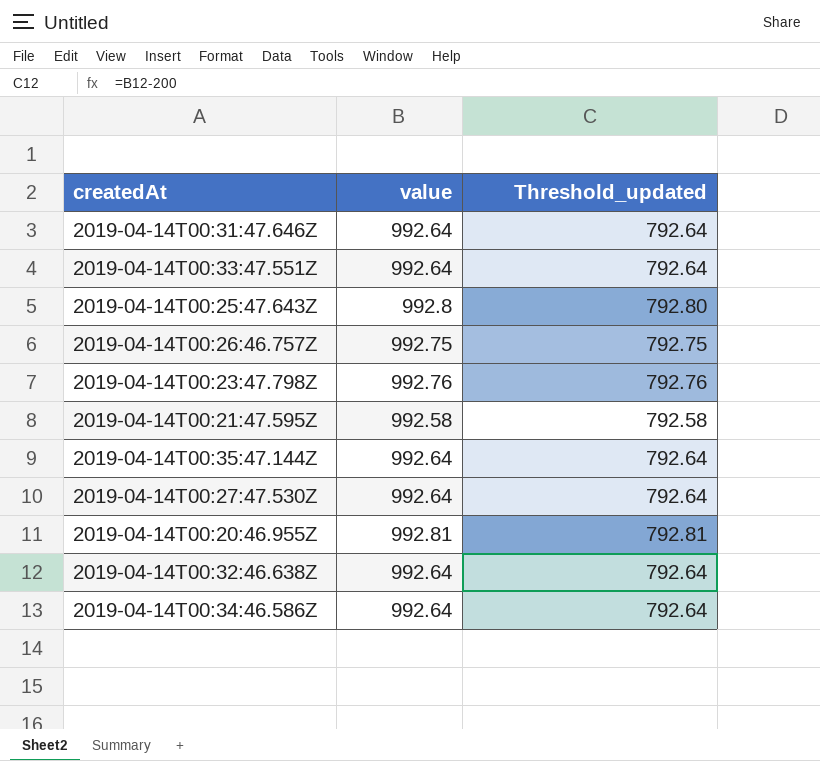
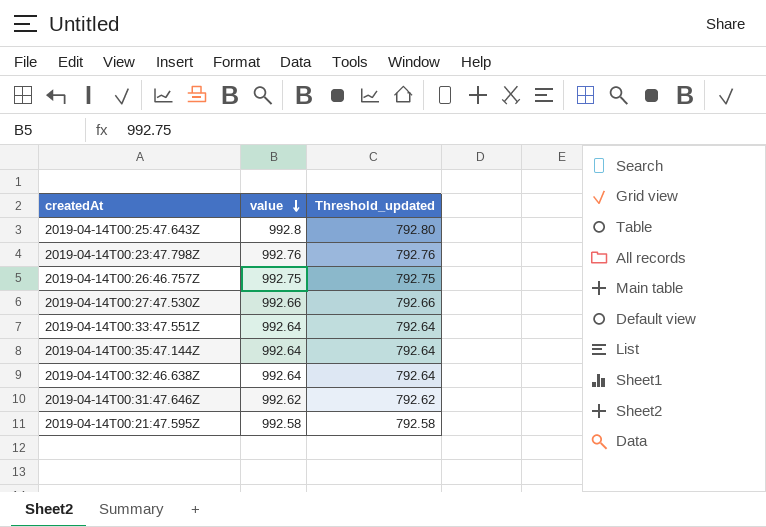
row order: none -> value descending
row 2019-04-14T00:20:46.955Z: 992.81 | 792.81 -> none
row 2019-04-14T00:34:46.586Z: 992.64 | 792.64 -> none
2019-04-14T00:27:47.530Z | value: 992.64 -> 992.66
2019-04-14T00:27:47.530Z | Threshold_updated: 792.64 -> 792.66
2019-04-14T00:31:47.646Z | value: 992.64 -> 992.62
2019-04-14T00:31:47.646Z | Threshold_updated: 792.64 -> 792.62

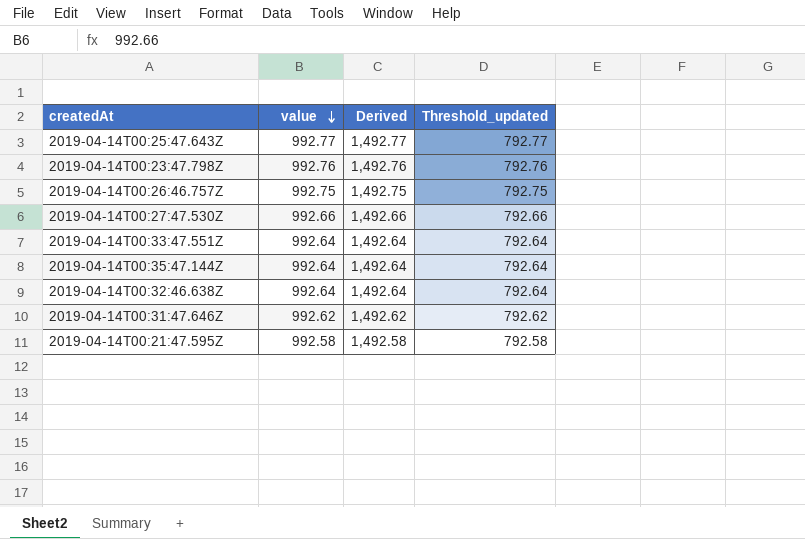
column Derived | formula: none -> [value] + 500
2019-04-14T00:25:47.643Z | value: 992.8 -> 992.77
2019-04-14T00:25:47.643Z | Threshold_updated: 792.80 -> 792.77

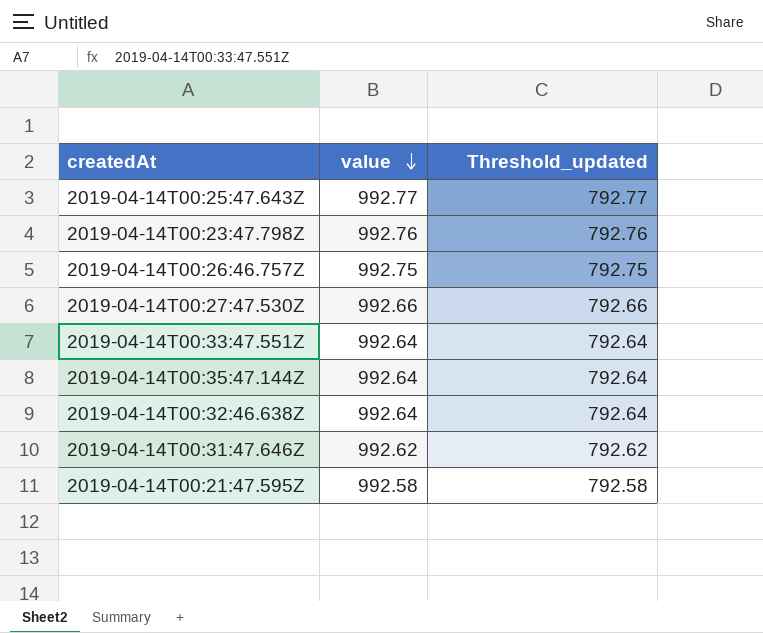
column Derived | formula: [value] + 500 -> none

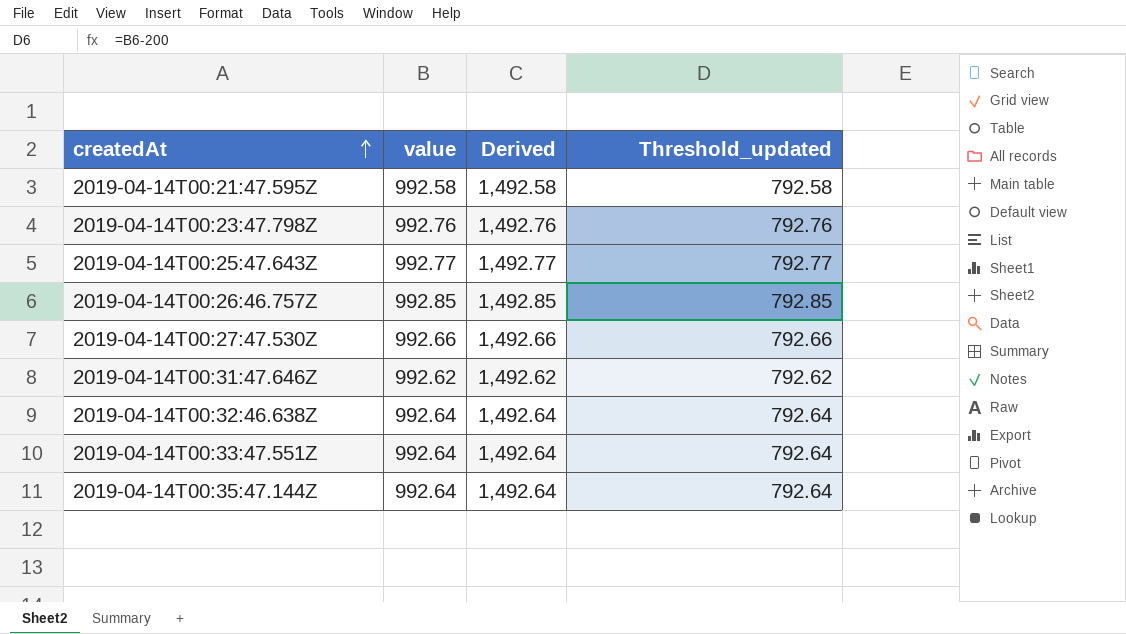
row order: value descending -> createdAt ascending
column Derived | formula: none -> [value] + 500
2019-04-14T00:26:46.757Z | value: 992.75 -> 992.85
2019-04-14T00:26:46.757Z | Threshold_updated: 792.75 -> 792.85

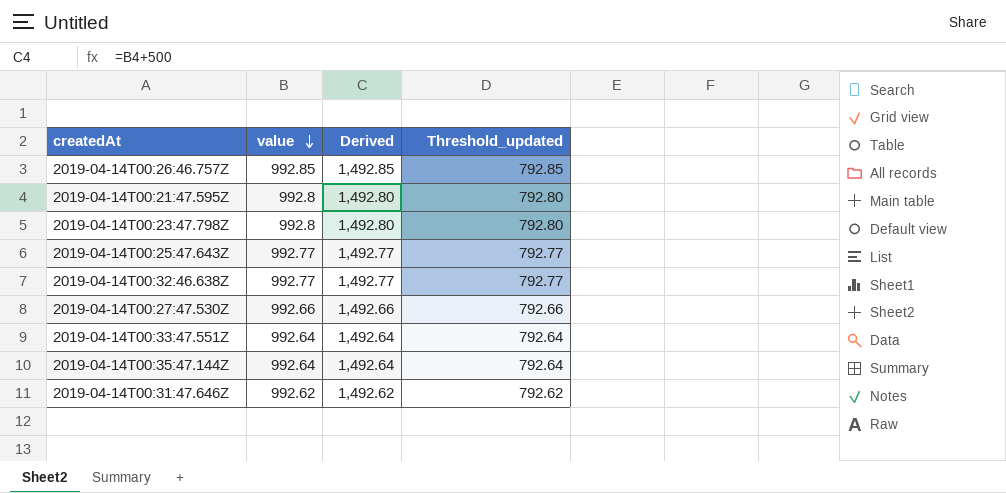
row order: createdAt ascending -> value descending
2019-04-14T00:21:47.595Z | value: 992.58 -> 992.8
2019-04-14T00:21:47.595Z | Derived: 1,492.58 -> 1,492.80
2019-04-14T00:21:47.595Z | Threshold_updated: 792.58 -> 792.80
2019-04-14T00:23:47.798Z | value: 992.76 -> 992.8
2019-04-14T00:23:47.798Z | Derived: 1,492.76 -> 1,492.80
2019-04-14T00:23:47.798Z | Threshold_updated: 792.76 -> 792.80
2019-04-14T00:32:46.638Z | value: 992.64 -> 992.77
2019-04-14T00:32:46.638Z | Derived: 1,492.64 -> 1,492.77
2019-04-14T00:32:46.638Z | Threshold_updated: 792.64 -> 792.77

